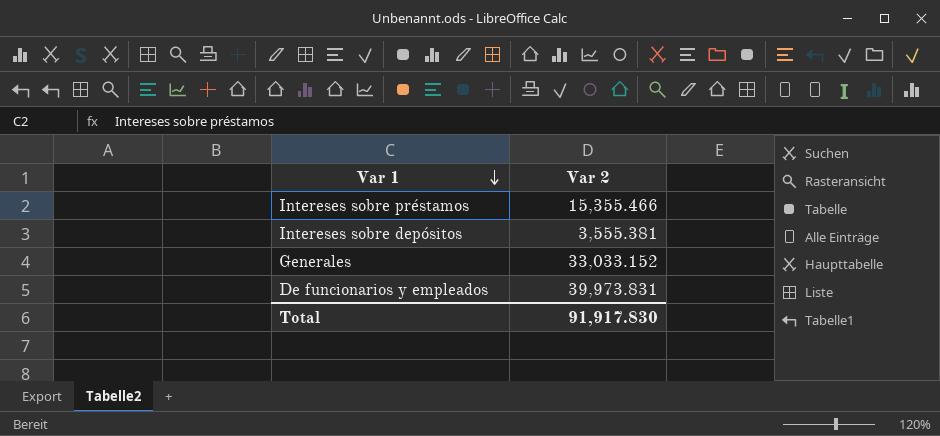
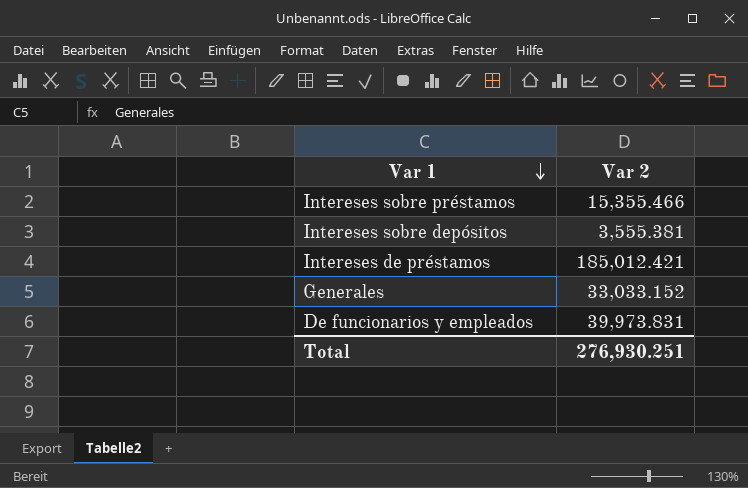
row Intereses de préstamos: none -> 185,012.421
Total | Var 2: 91,917.830 -> 276,930.251

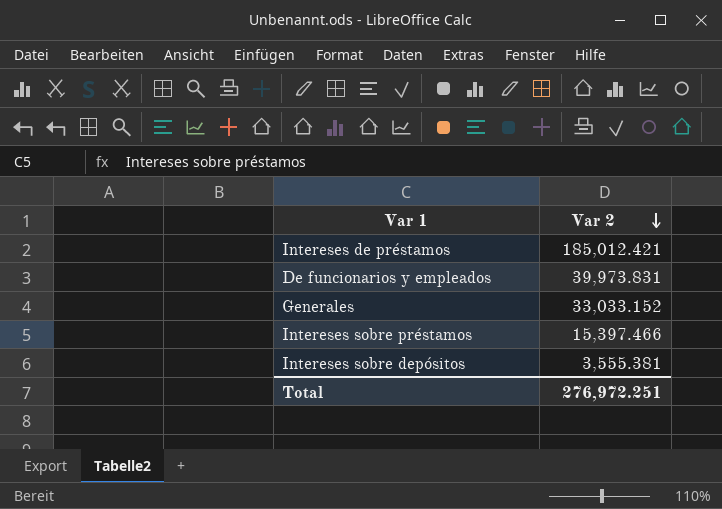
row order: Var 1 descending -> Var 2 descending
Intereses sobre préstamos | Var 2: 15,355.466 -> 15,397.466
Total | Var 2: 276,930.251 -> 276,972.251

